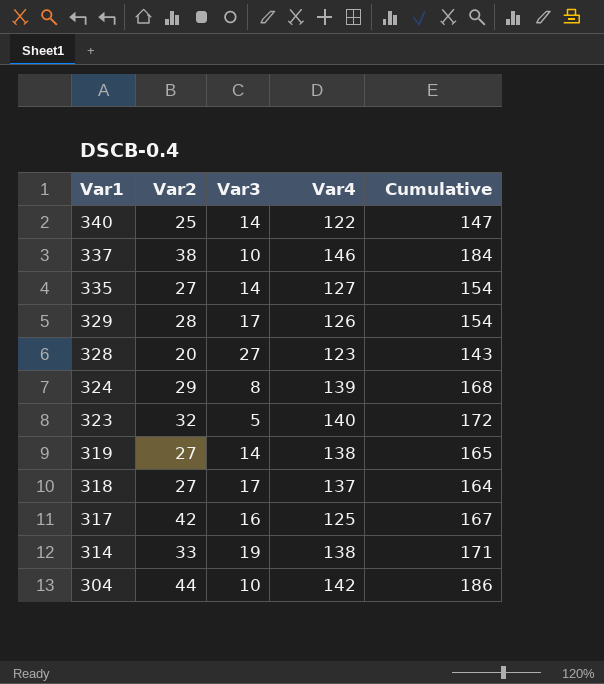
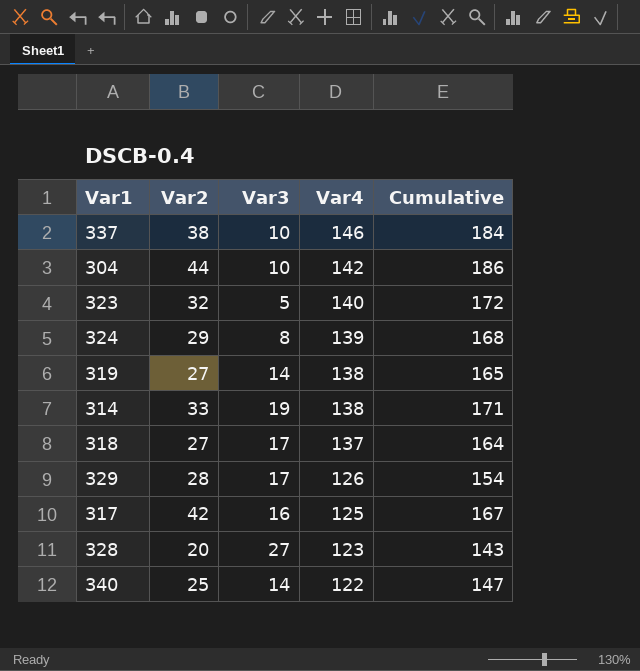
row order: Var1 descending -> Var4 descending
row 335: 27 | 14 | 127 | 154 -> none

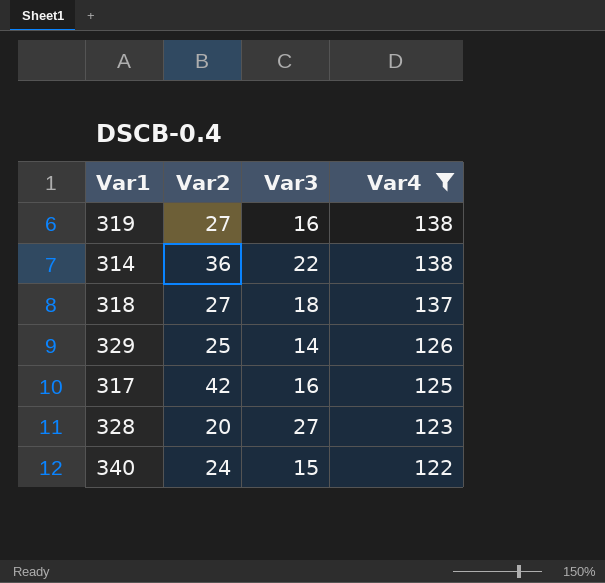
filter: none -> Var4 <= 138
column Cumulative | formula: [Var2] + [Var4] -> none
319 | Var3: 14 -> 16
314 | Var2: 33 -> 36
314 | Var3: 19 -> 22
318 | Var3: 17 -> 18
329 | Var2: 28 -> 25
329 | Var3: 17 -> 14
340 | Var2: 25 -> 24
340 | Var3: 14 -> 15

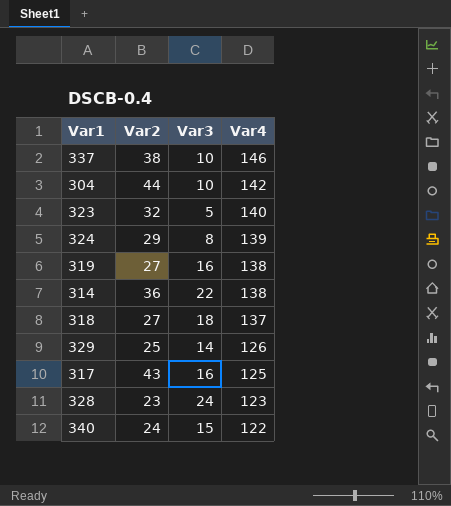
filter: Var4 <= 138 -> none
317 | Var2: 42 -> 43
328 | Var2: 20 -> 23
328 | Var3: 27 -> 24

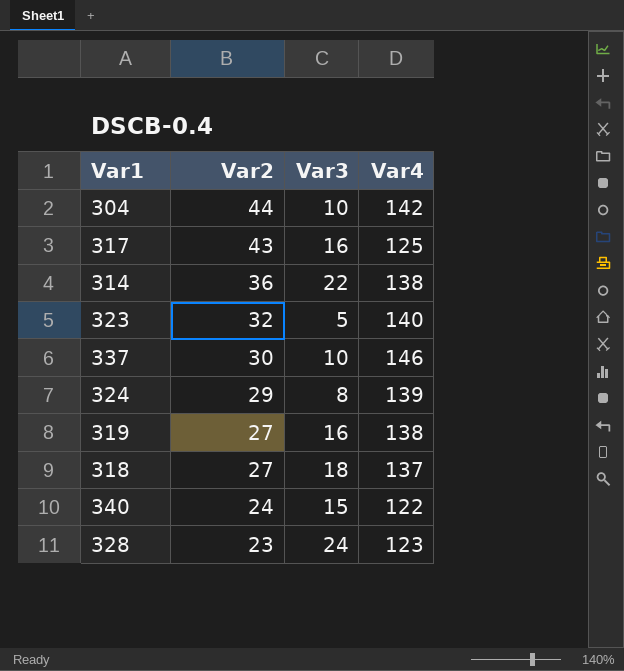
row order: Var4 descending -> Var2 descending
row 329: 25 | 14 | 126 -> none
337 | Var2: 38 -> 30

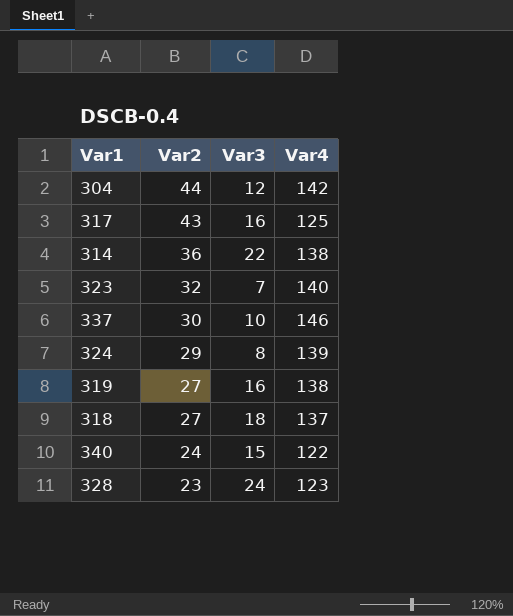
304 | Var3: 10 -> 12
323 | Var3: 5 -> 7

